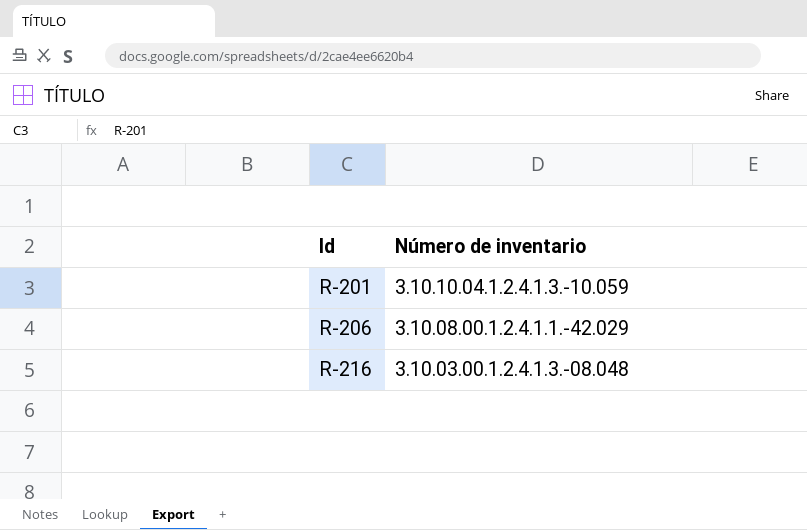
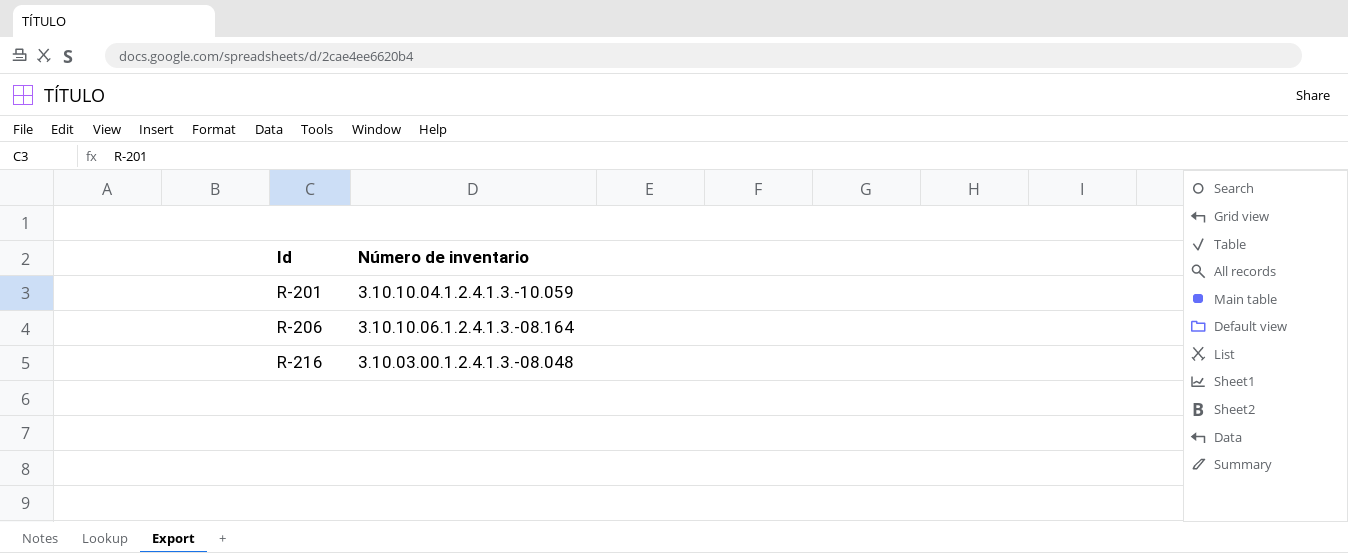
R-206 | Número de inventario: 3.10.08.00.1.2.4.1.1.-42.029 -> 3.10.10.06.1.2.4.1.3.-08.164

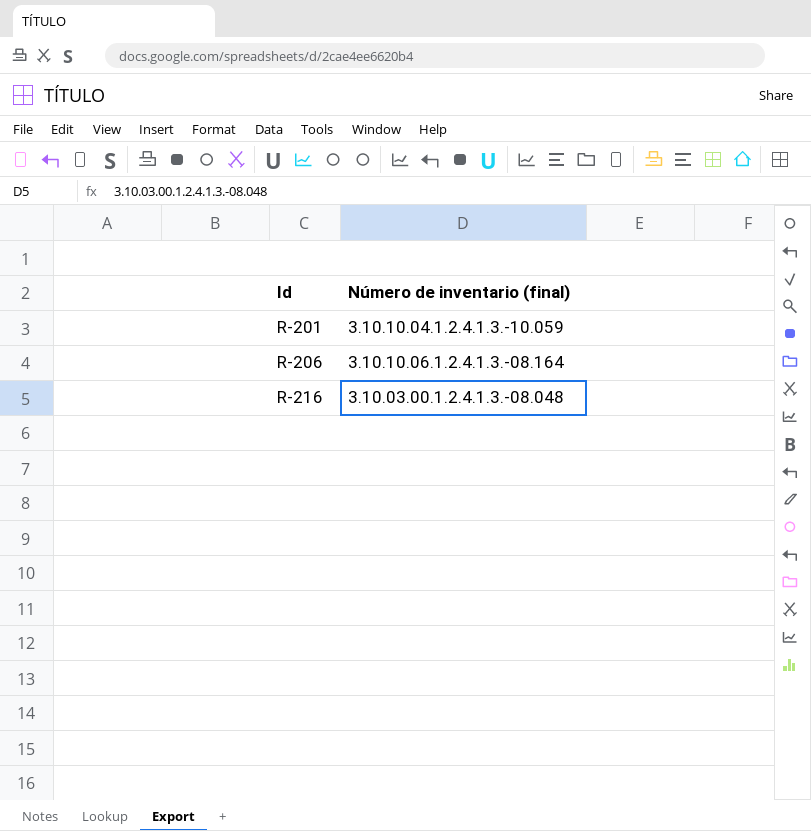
column name: Número de inventario -> Número de inventario (final)

